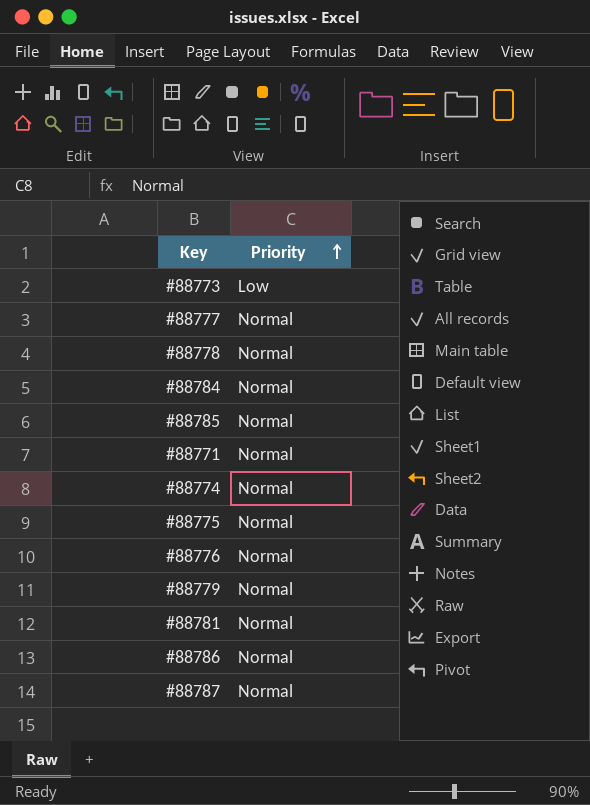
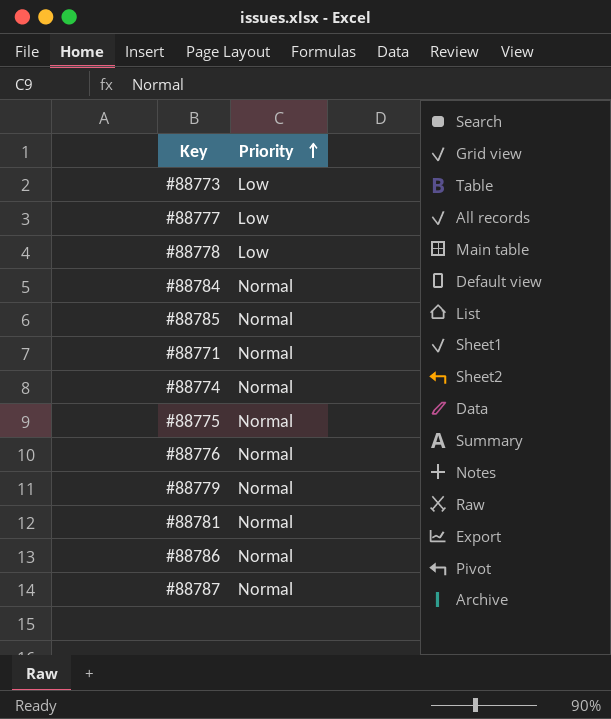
#88777 | Priority: Normal -> Low
#88778 | Priority: Normal -> Low

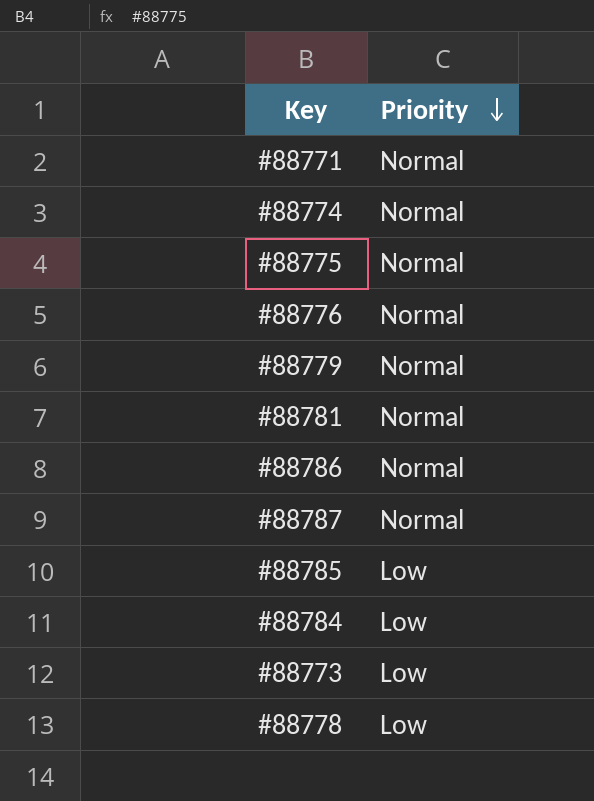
row order: Priority ascending -> Priority descending
row #88777: Low -> none
#88785 | Priority: Normal -> Low
#88784 | Priority: Normal -> Low

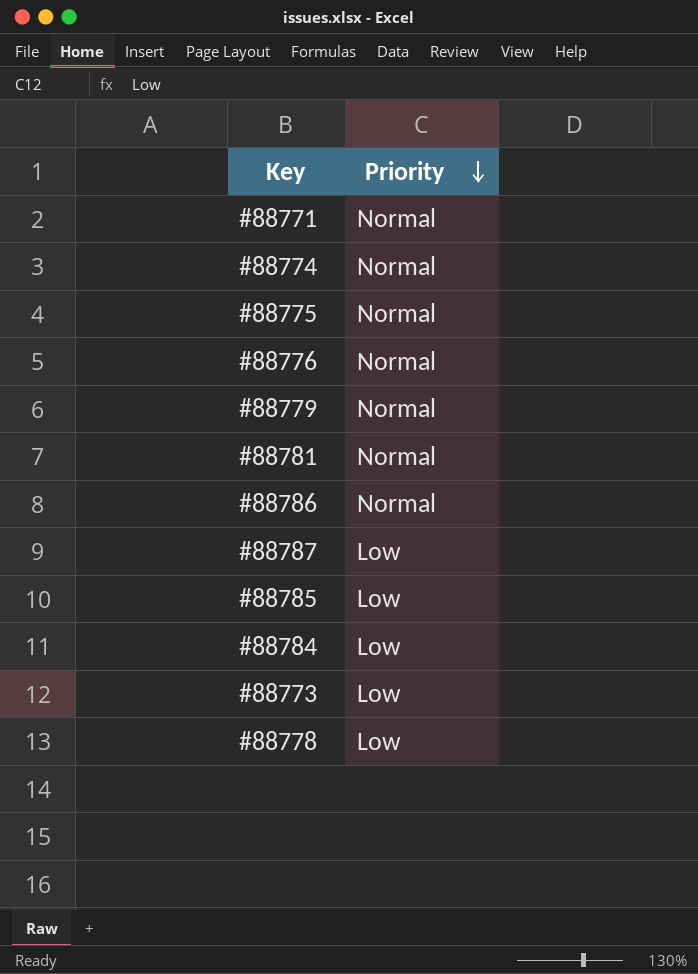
#88787 | Priority: Normal -> Low

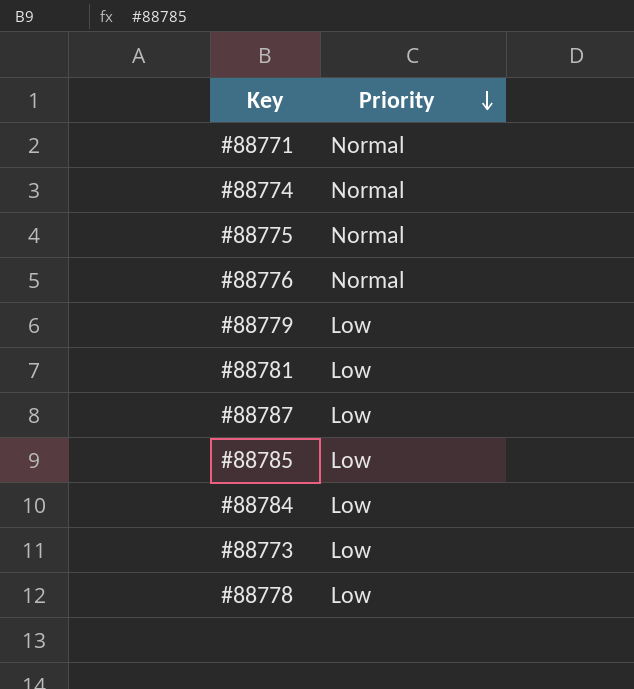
row #88786: Normal -> none
#88779 | Priority: Normal -> Low
#88781 | Priority: Normal -> Low

